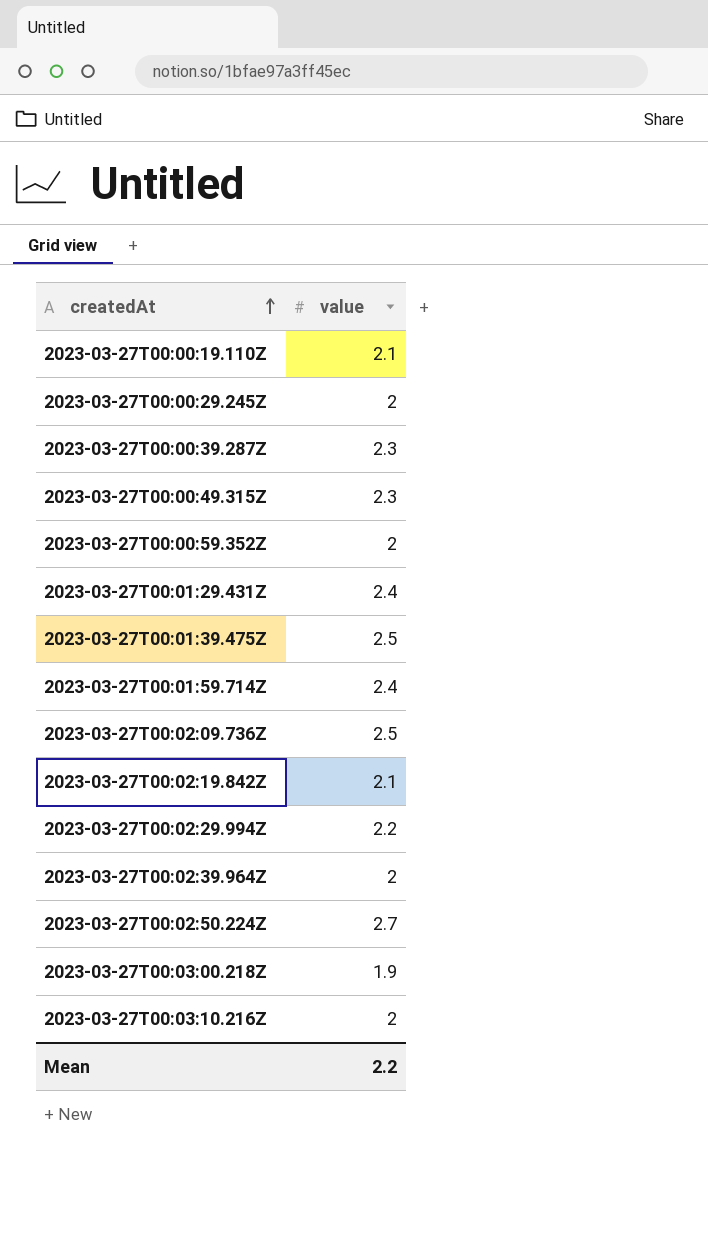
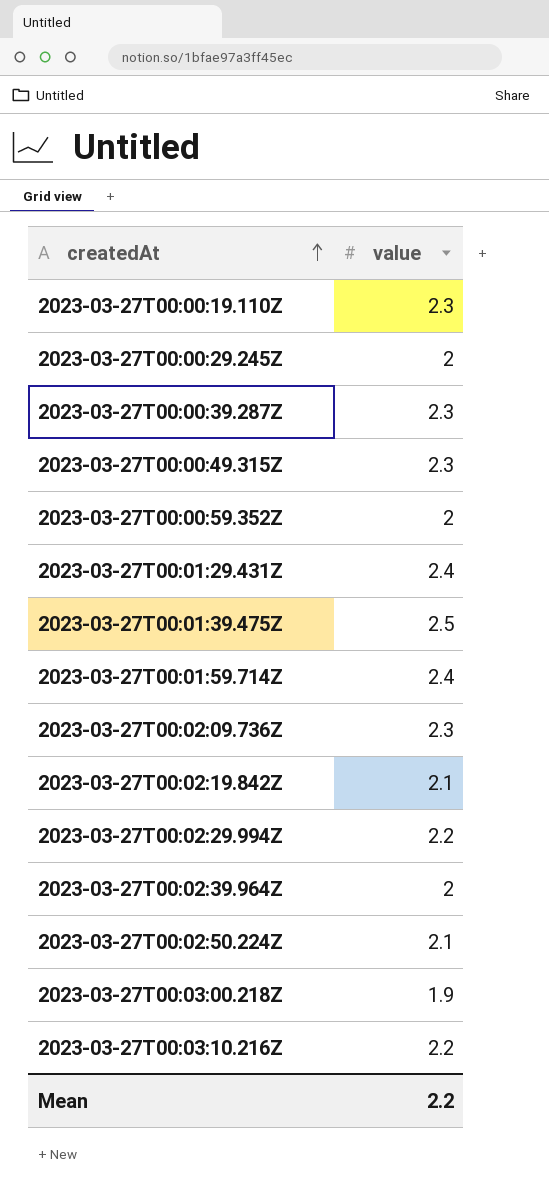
2023-03-27T00:00:19.110Z | value: 2.1 -> 2.3
2023-03-27T00:02:09.736Z | value: 2.5 -> 2.3
2023-03-27T00:02:50.224Z | value: 2.7 -> 2.1
2023-03-27T00:03:10.216Z | value: 2 -> 2.2

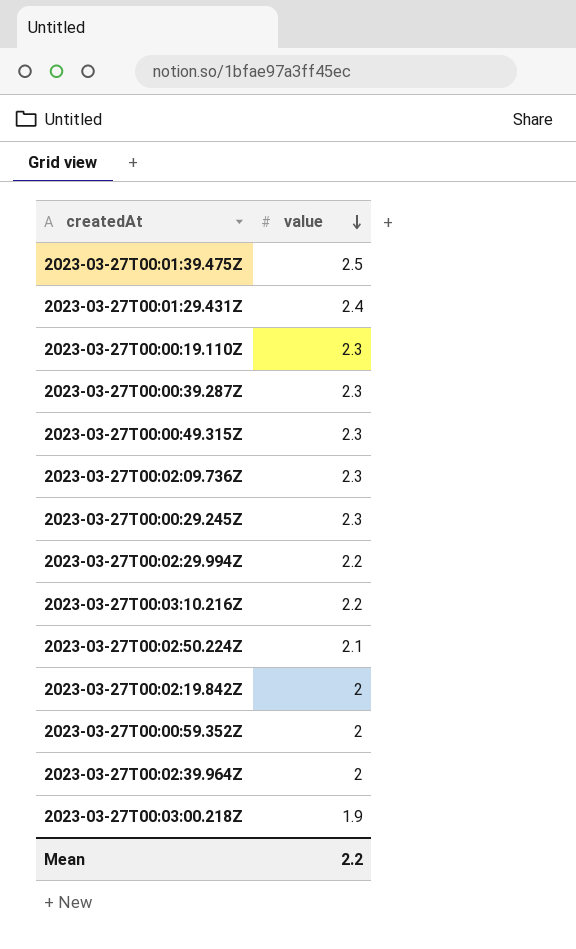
row order: createdAt ascending -> value descending
row 2023-03-27T00:01:59.714Z: 2.4 -> none
2023-03-27T00:00:29.245Z | value: 2 -> 2.3
2023-03-27T00:02:19.842Z | value: 2.1 -> 2

